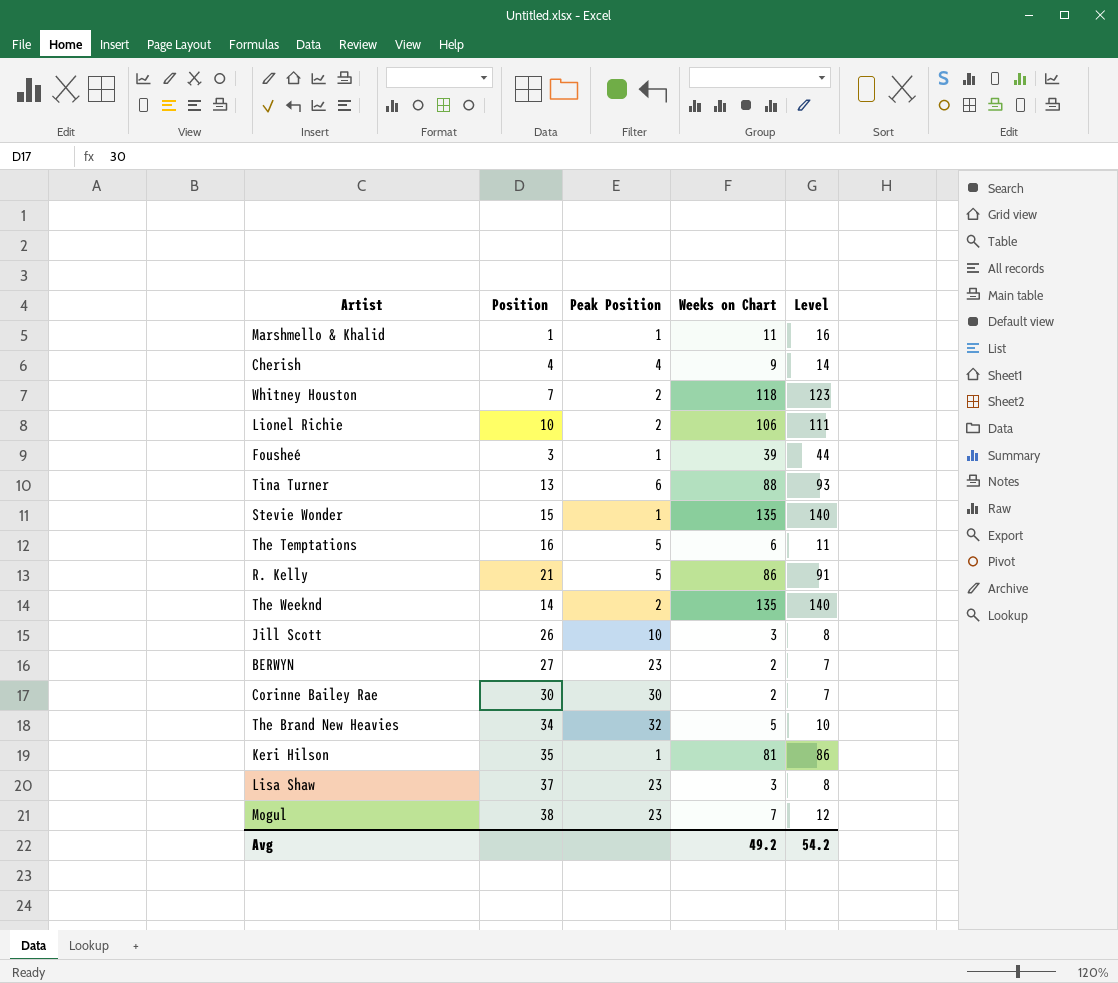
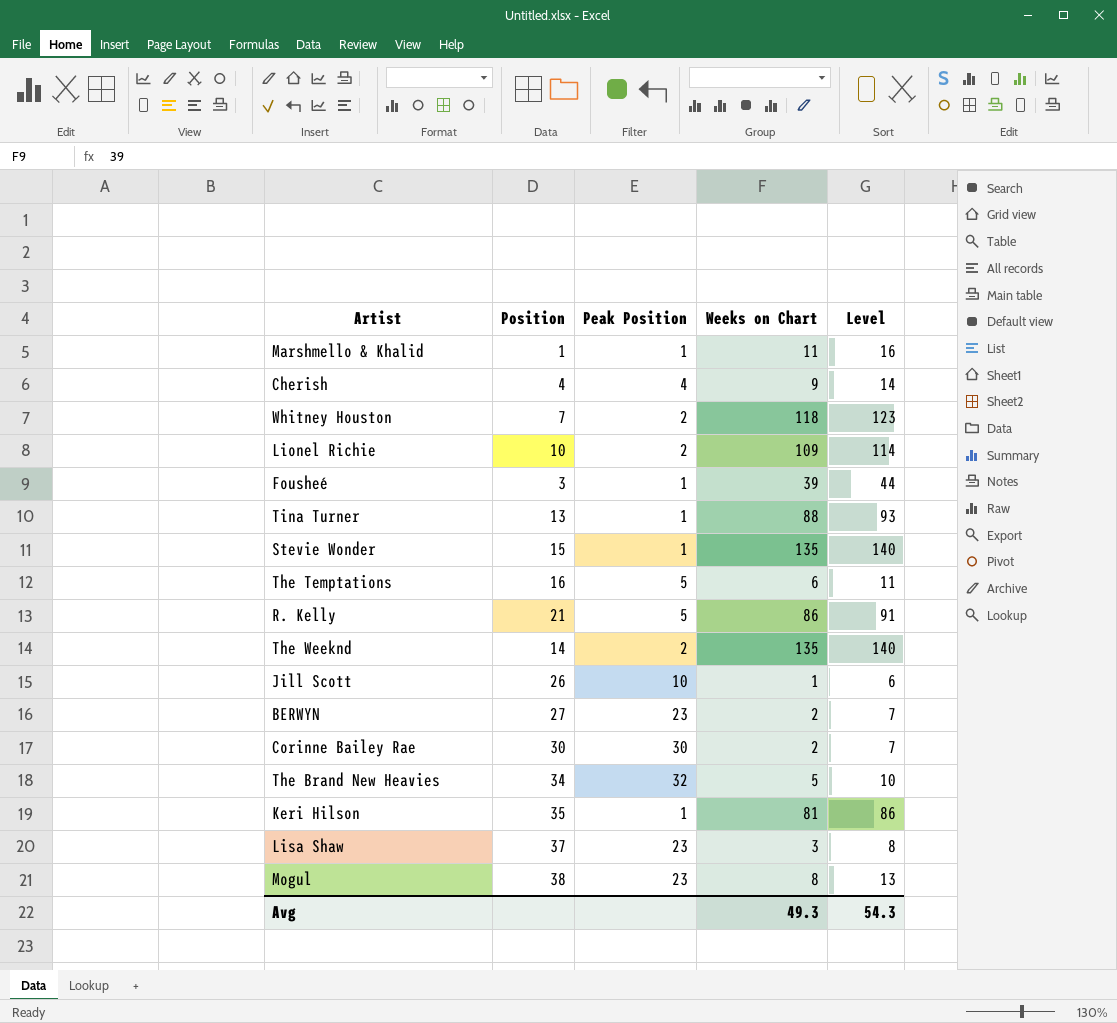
Lionel Richie | Weeks on Chart: 106 -> 109
Lionel Richie | Level: 111 -> 114
Tina Turner | Peak Position: 6 -> 1
Jill Scott | Weeks on Chart: 3 -> 1
Jill Scott | Level: 8 -> 6
Mogul | Weeks on Chart: 7 -> 8
Mogul | Level: 12 -> 13
Avg | Weeks on Chart: 49.2 -> 49.3
Avg | Level: 54.2 -> 54.3

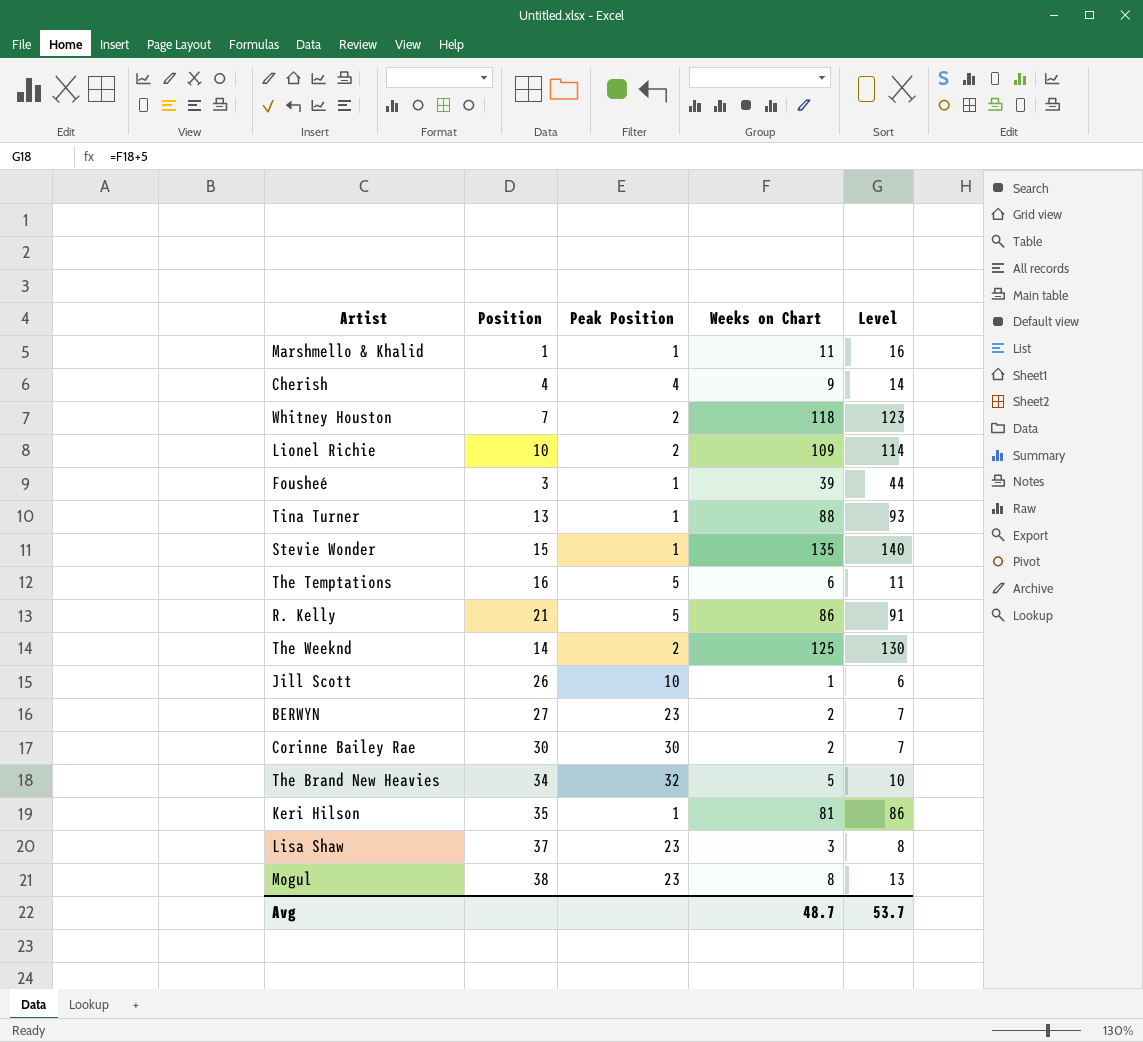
The Weeknd | Weeks on Chart: 135 -> 125
The Weeknd | Level: 140 -> 130
Avg | Weeks on Chart: 49.3 -> 48.7
Avg | Level: 54.3 -> 53.7

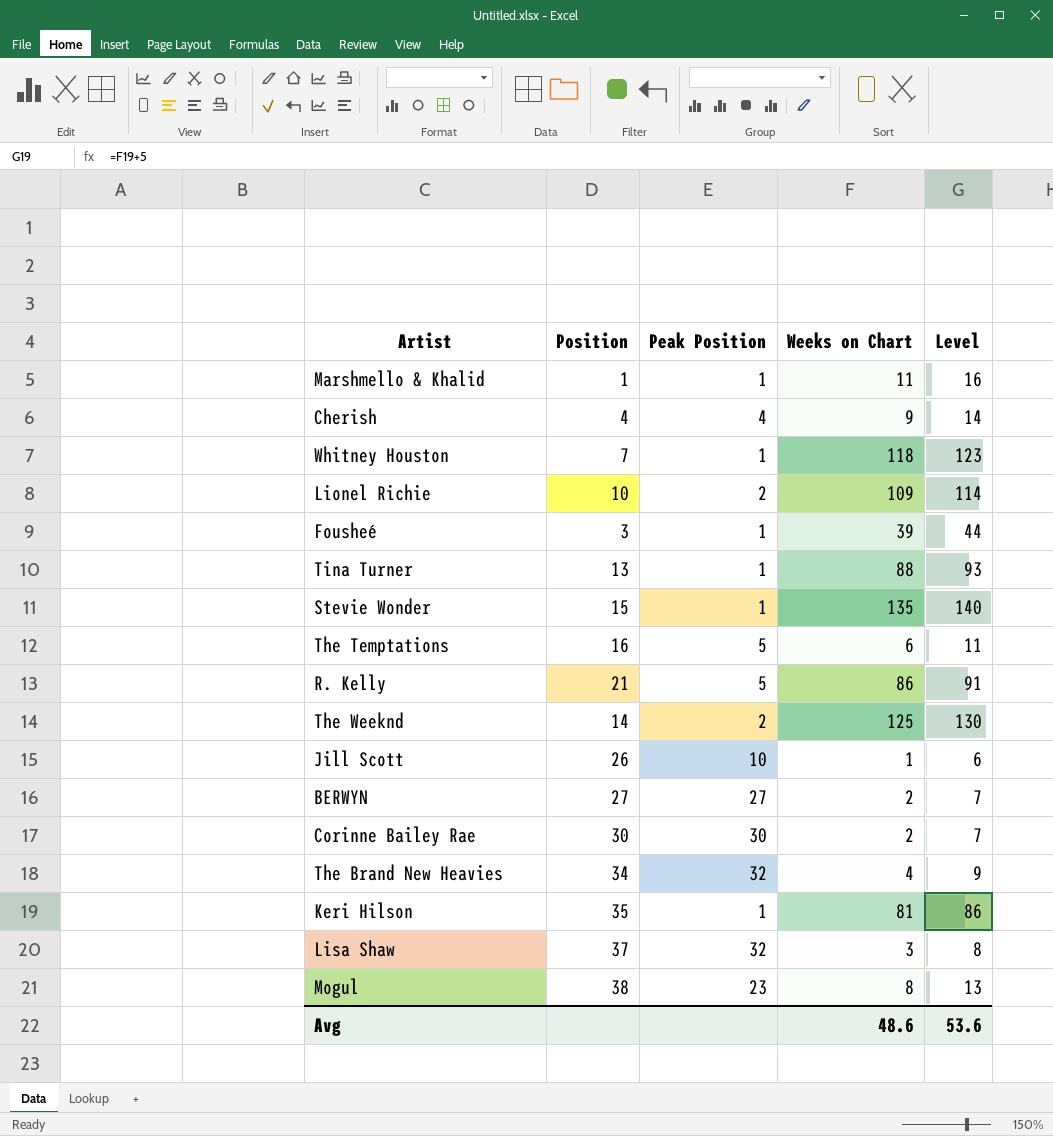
Whitney Houston | Peak Position: 2 -> 1
BERWYN | Peak Position: 23 -> 27
The Brand New Heavies | Weeks on Chart: 5 -> 4
The Brand New Heavies | Level: 10 -> 9
Lisa Shaw | Peak Position: 23 -> 32
Avg | Weeks on Chart: 48.7 -> 48.6
Avg | Level: 53.7 -> 53.6

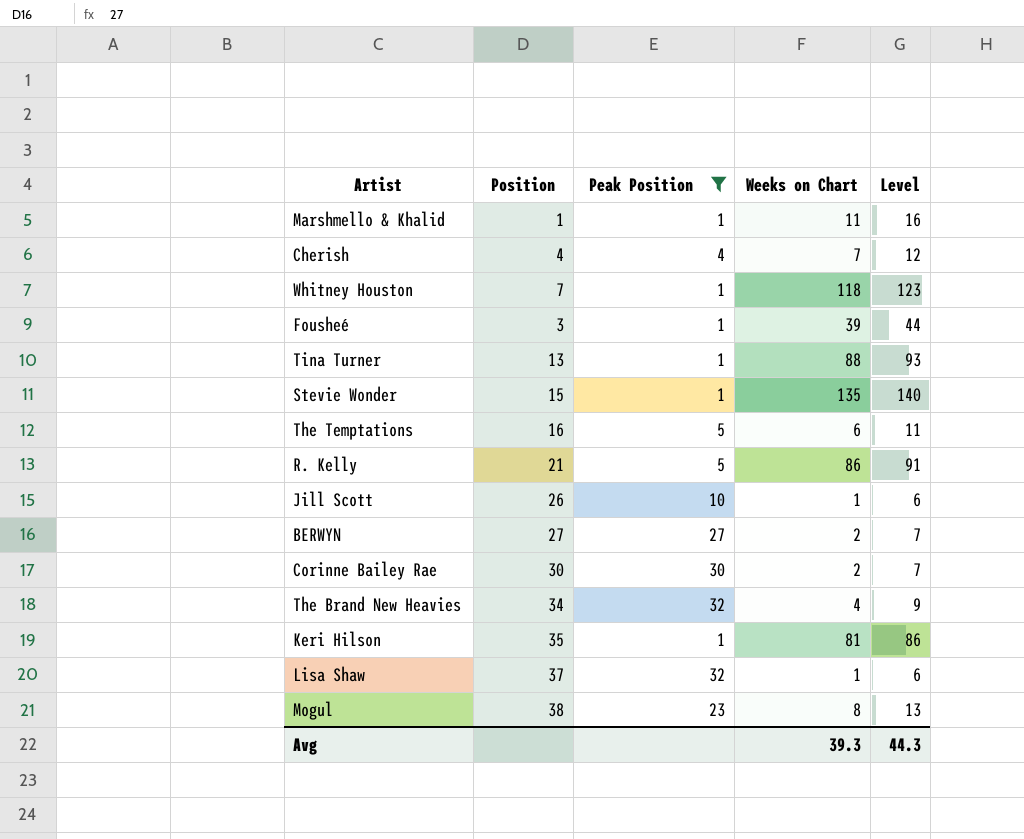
filter: none -> Peak Position != 2
Cherish | Weeks on Chart: 9 -> 7
Cherish | Level: 14 -> 12
Lisa Shaw | Weeks on Chart: 3 -> 1
Lisa Shaw | Level: 8 -> 6
Avg | Weeks on Chart: 48.6 -> 39.3
Avg | Level: 53.6 -> 44.3

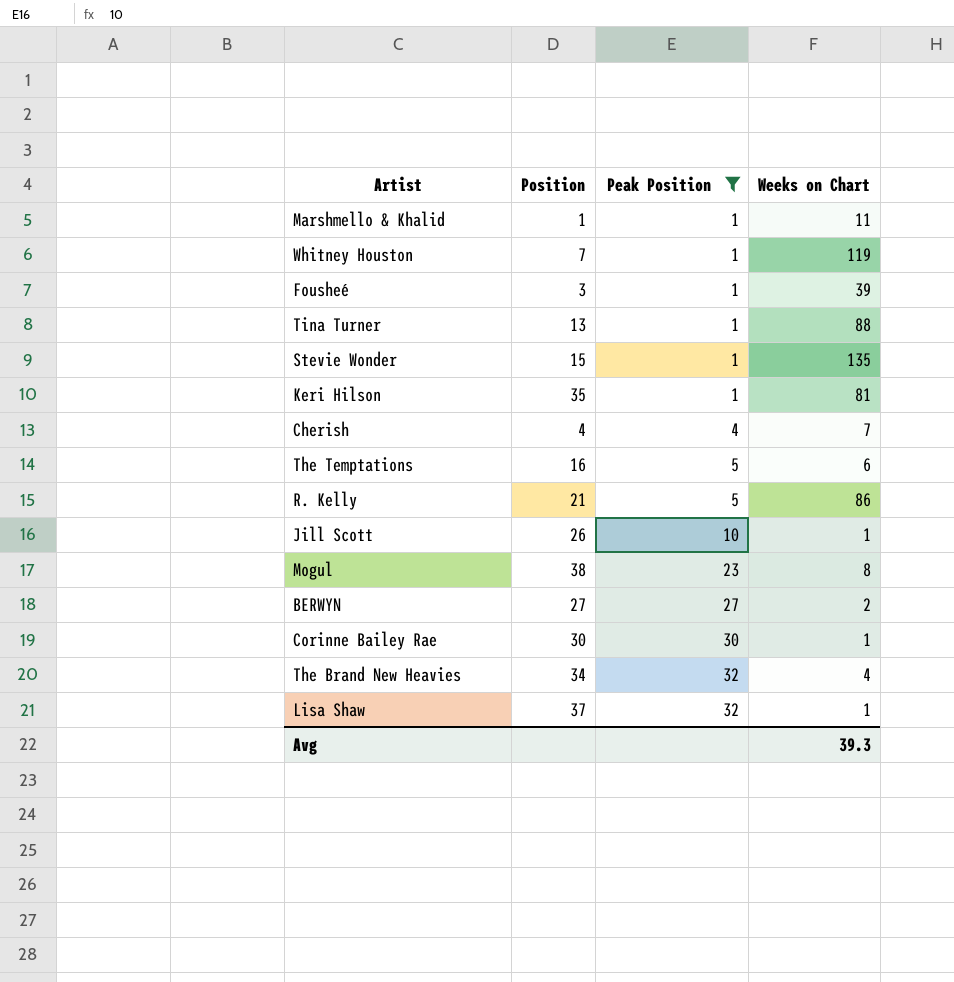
row order: none -> Peak Position ascending
column Level | formula: [Weeks on Chart] + 5 -> none
Whitney Houston | Weeks on Chart: 118 -> 119
Corinne Bailey Rae | Weeks on Chart: 2 -> 1

